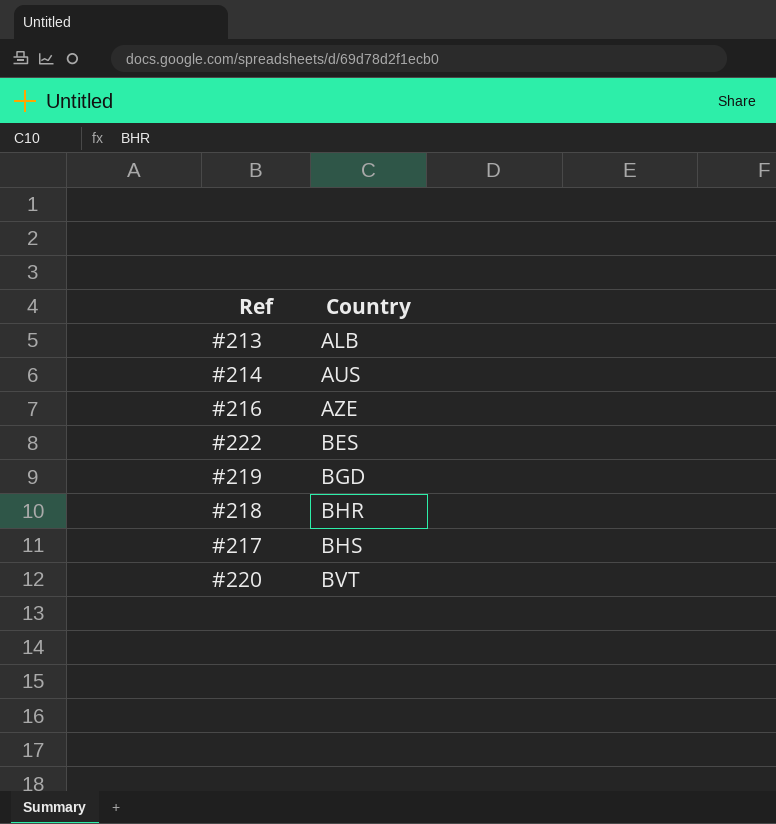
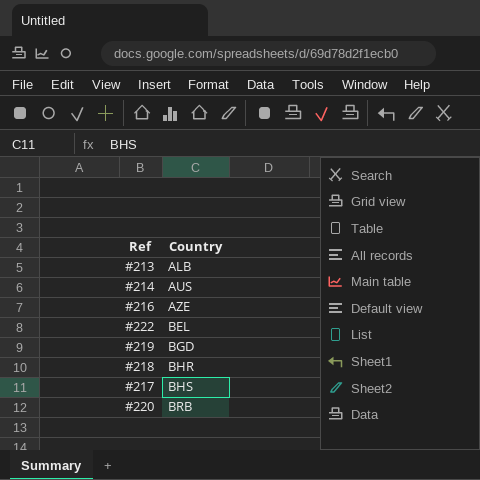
#222 | Country: BES -> BEL
#220 | Country: BVT -> BRB

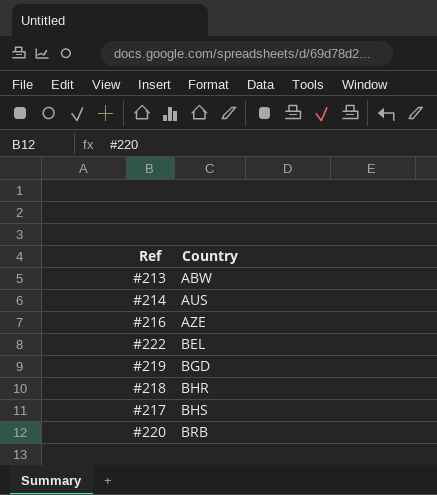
#213 | Country: ALB -> ABW

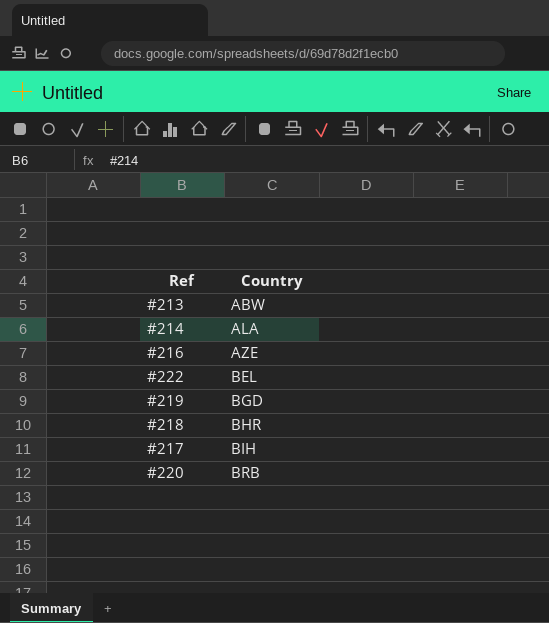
#214 | Country: AUS -> ALA
#217 | Country: BHS -> BIH

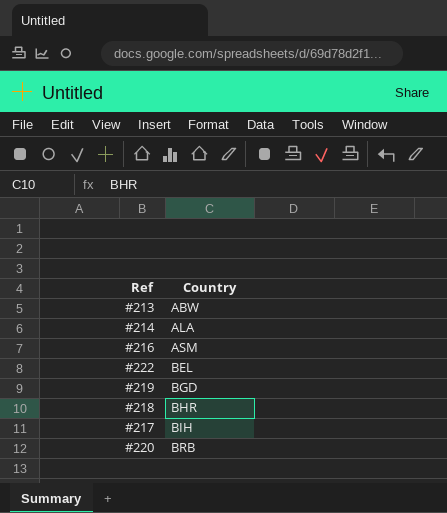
#216 | Country: AZE -> ASM

